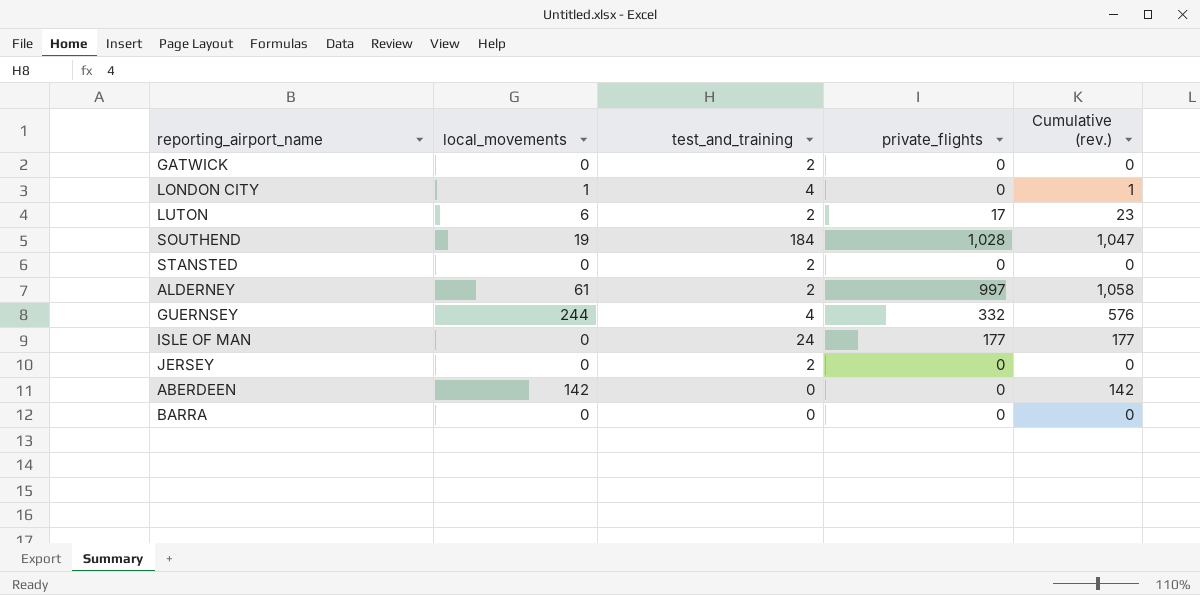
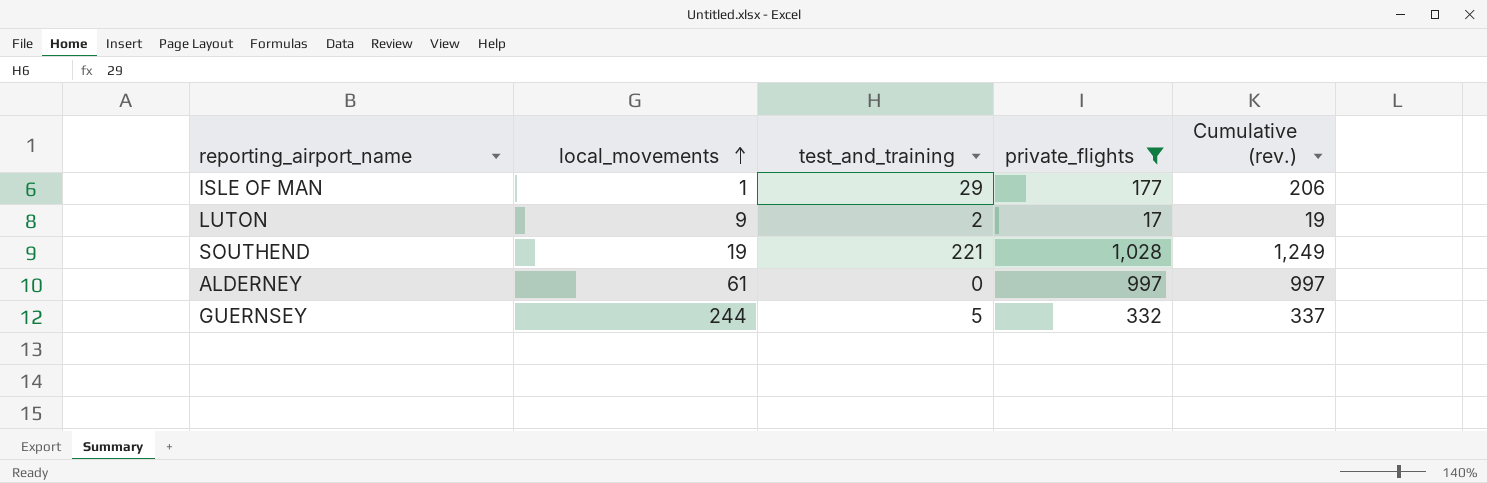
filter: none -> private_flights != 0
row order: none -> local_movements ascending
column Cumulative (rev.) | formula: [local_movements] + [private_flights] -> [test_and_training] + [private_flights]
ISLE OF MAN | local_movements: 0 -> 1
ISLE OF MAN | test_and_training: 24 -> 29
LUTON | local_movements: 6 -> 9
SOUTHEND | test_and_training: 184 -> 221
ALDERNEY | test_and_training: 2 -> 0
GUERNSEY | test_and_training: 4 -> 5

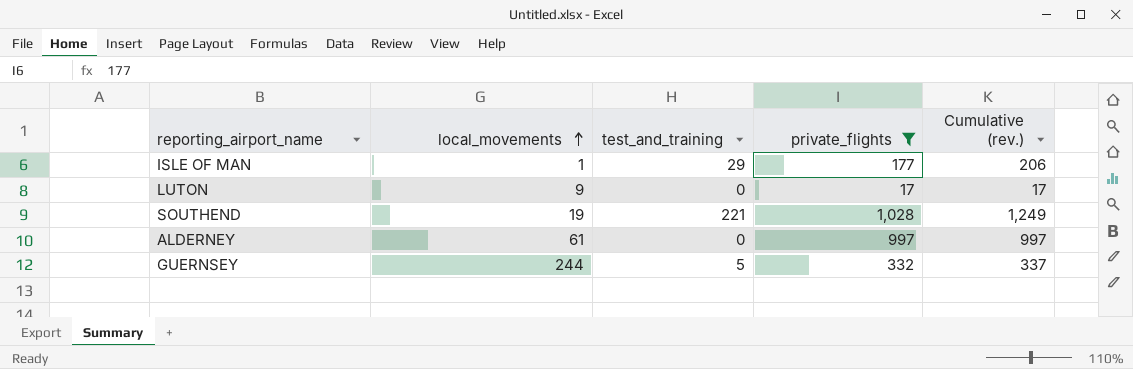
LUTON | test_and_training: 2 -> 0
LUTON | Cumulative (rev.): 19 -> 17

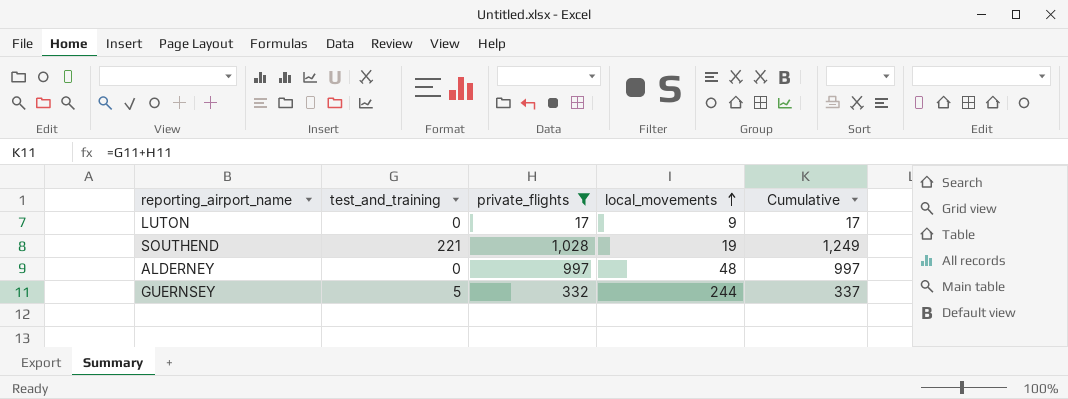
column local_movements | position: 2 -> 4
column name: Cumulative (rev.) -> Cumulative
row ISLE OF MAN: 1 | 29 | 177 | 206 -> none
ALDERNEY | local_movements: 61 -> 48

